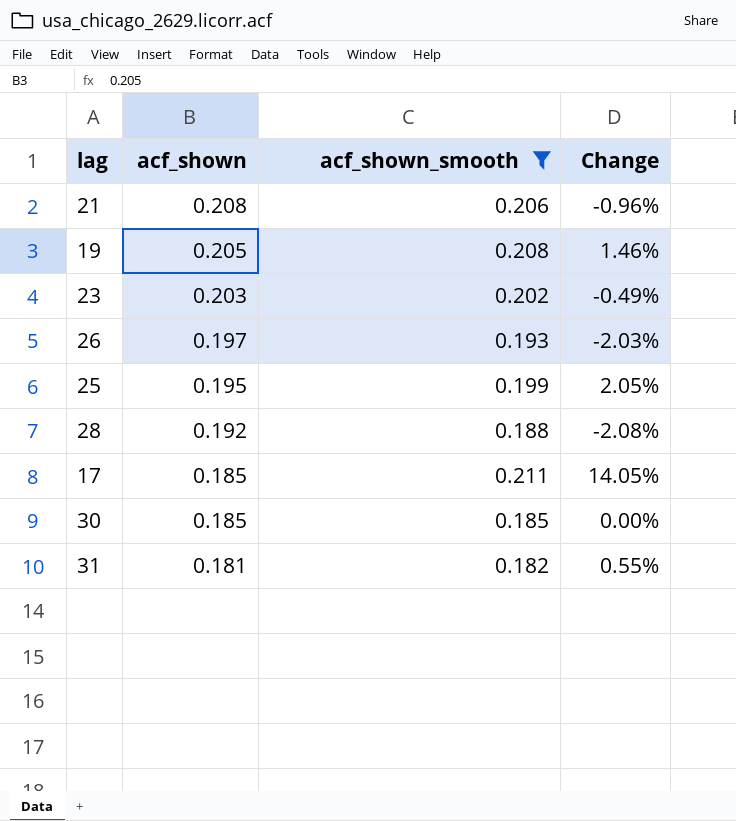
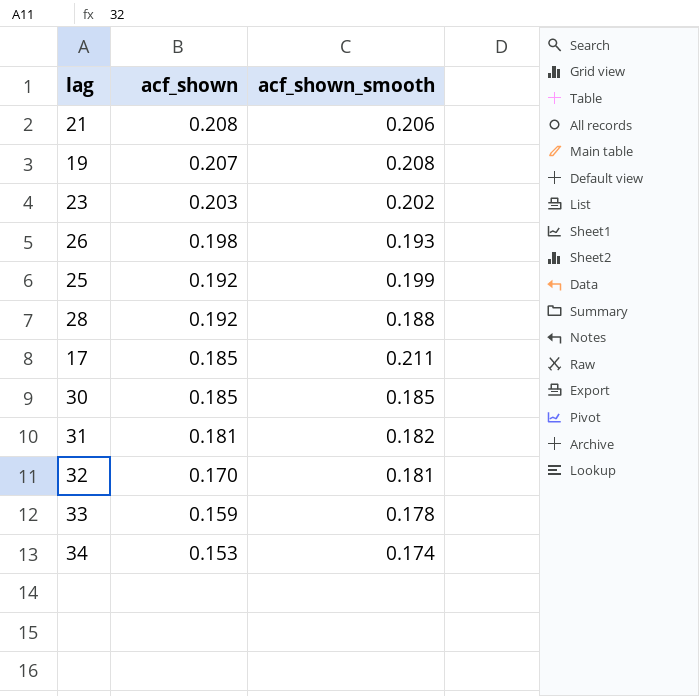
filter: acf_shown_smooth >= 0.182 -> none
column Change | formula: ([acf_shown_smooth] - [acf_shown]) / [acf_shown] -> none
19 | acf_shown: 0.205 -> 0.207
26 | acf_shown: 0.197 -> 0.198
25 | acf_shown: 0.195 -> 0.192

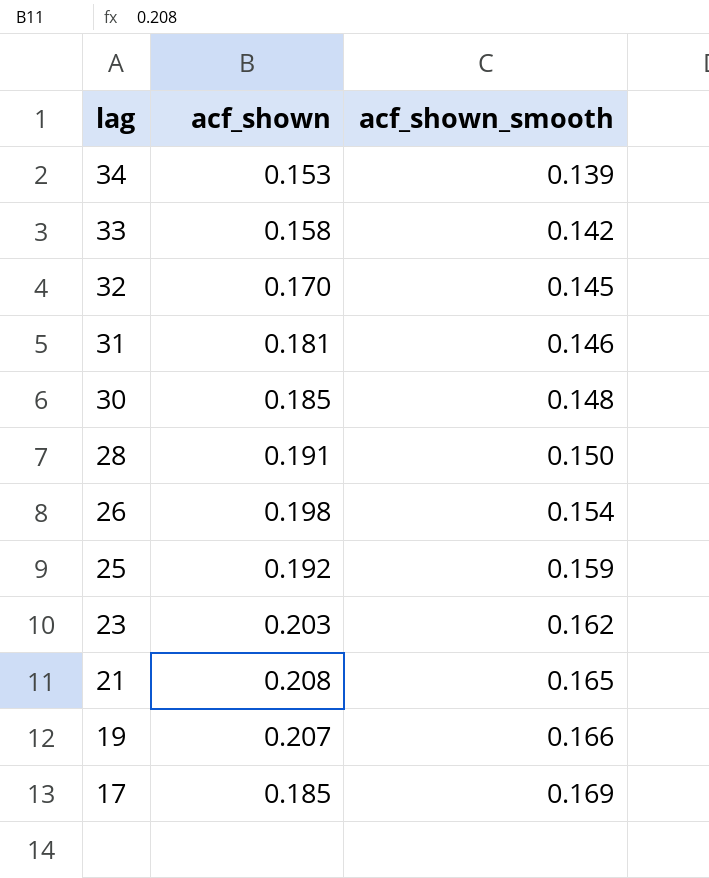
row order: acf_shown descending -> lag descending
34 | acf_shown_smooth: 0.174 -> 0.139
33 | acf_shown: 0.159 -> 0.158
33 | acf_shown_smooth: 0.178 -> 0.142
32 | acf_shown_smooth: 0.181 -> 0.145
31 | acf_shown_smooth: 0.182 -> 0.146
30 | acf_shown_smooth: 0.185 -> 0.148
28 | acf_shown: 0.192 -> 0.191
28 | acf_shown_smooth: 0.188 -> 0.150
26 | acf_shown_smooth: 0.193 -> 0.154
25 | acf_shown_smooth: 0.199 -> 0.159
23 | acf_shown_smooth: 0.202 -> 0.162
21 | acf_shown_smooth: 0.206 -> 0.165
19 | acf_shown_smooth: 0.208 -> 0.166
17 | acf_shown_smooth: 0.211 -> 0.169

